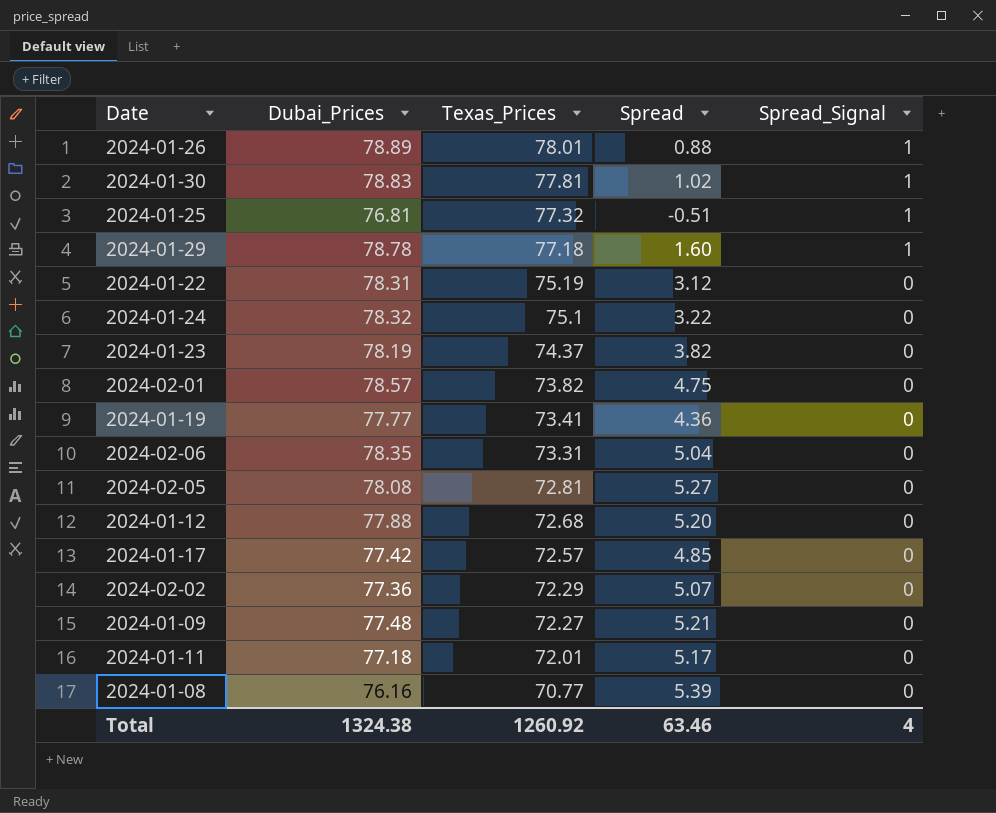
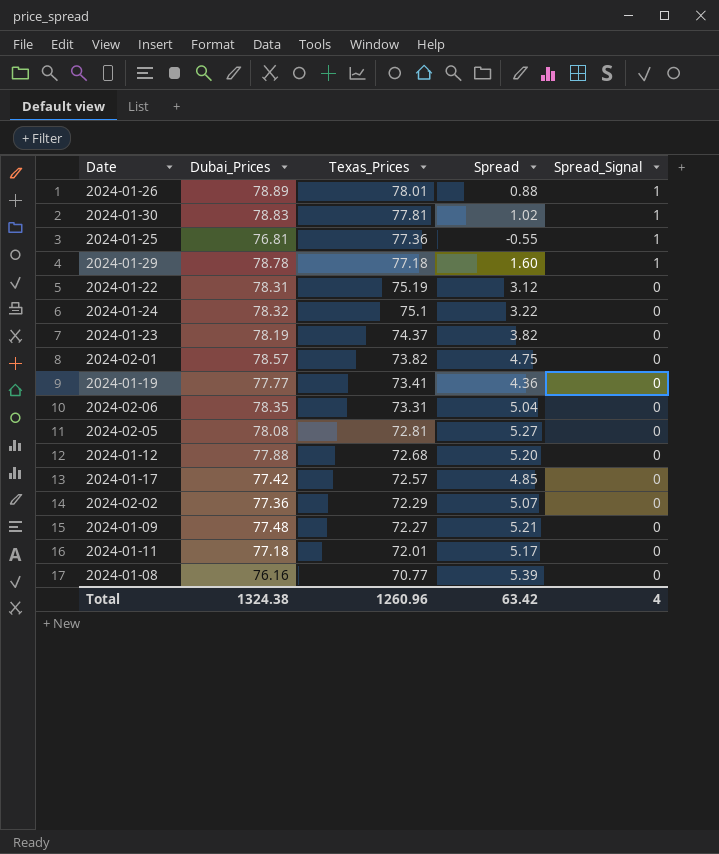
2024-01-25 | Texas_Prices: 77.32 -> 77.36
2024-01-25 | Spread: -0.51 -> -0.55
Total | Texas_Prices: 1260.92 -> 1260.96
Total | Spread: 63.46 -> 63.42

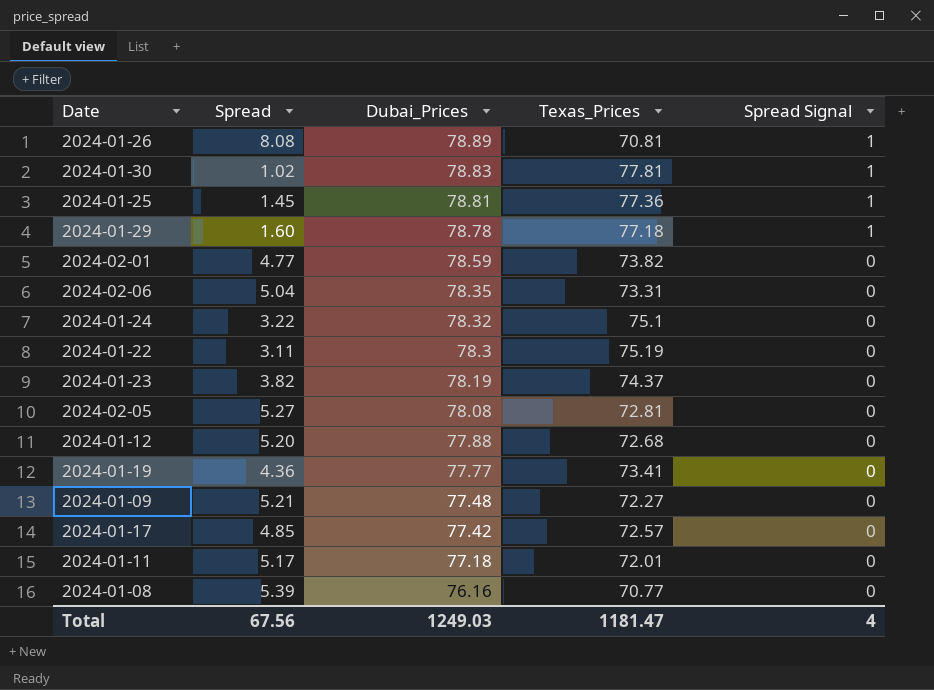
row order: Texas_Prices descending -> Dubai_Prices descending
column Spread | position: 4 -> 2
column name: Spread_Signal -> Spread Signal
row 2024-02-02: 77.36 | 72.29 | 5.07 | 0 -> none
2024-01-26 | Spread: 0.88 -> 8.08
2024-01-26 | Texas_Prices: 78.01 -> 70.81
2024-01-25 | Spread: -0.55 -> 1.45
2024-01-25 | Dubai_Prices: 76.81 -> 78.81
2024-02-01 | Spread: 4.75 -> 4.77
2024-02-01 | Dubai_Prices: 78.57 -> 78.59
2024-01-22 | Spread: 3.12 -> 3.11
2024-01-22 | Dubai_Prices: 78.31 -> 78.3
Total | Spread: 63.42 -> 67.56
Total | Dubai_Prices: 1324.38 -> 1249.03
Total | Texas_Prices: 1260.96 -> 1181.47

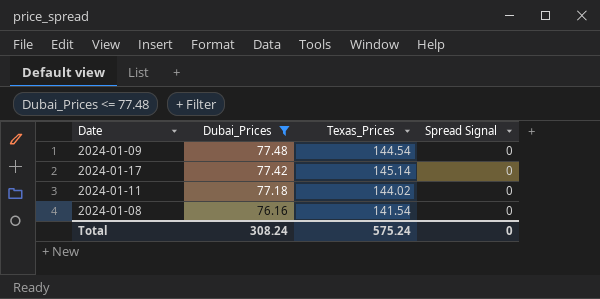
filter: none -> Dubai_Prices <= 77.48
column Spread | formula: [Dubai_Prices] - [Texas_Prices] -> none
2024-01-09 | Texas_Prices: 72.27 -> 144.54
2024-01-17 | Texas_Prices: 72.57 -> 145.14
2024-01-11 | Texas_Prices: 72.01 -> 144.02
2024-01-08 | Texas_Prices: 70.77 -> 141.54
Total | Dubai_Prices: 1249.03 -> 308.24
Total | Texas_Prices: 1181.47 -> 575.24
Total | Spread Signal: 4 -> 0

